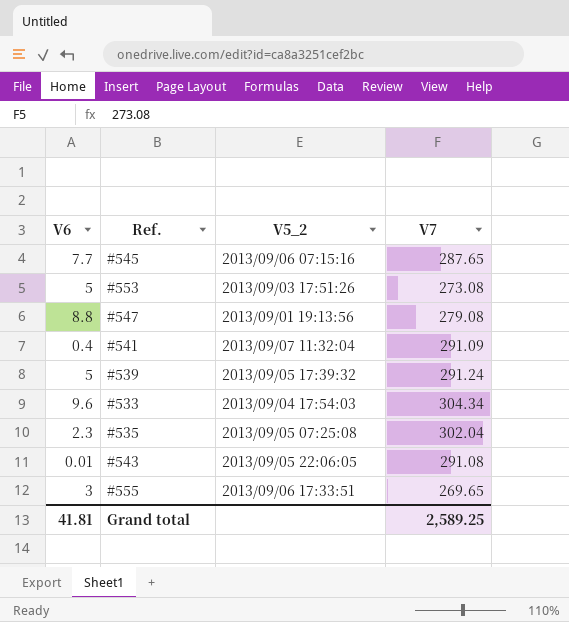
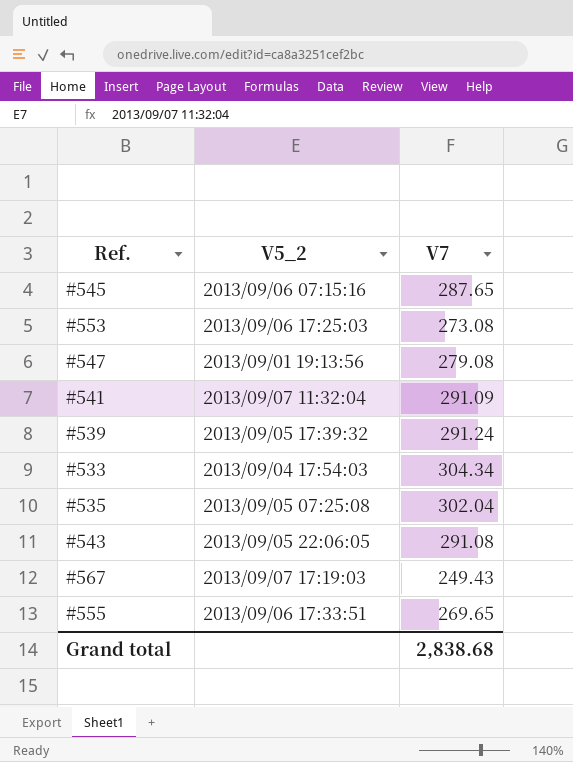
column V6 | position: 1 -> none
#553 | V5_2: 2013/09/03 17:51:26 -> 2013/09/06 17:25:03
row #567: none -> 2013/09/07 17:19:03 | 249.43
Grand total | V7: 2,589.25 -> 2,838.68

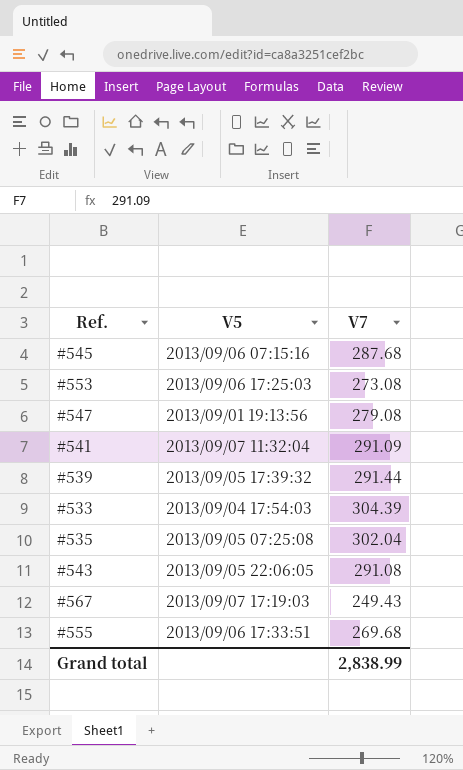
column name: V5_2 -> V5
#545 | V7: 287.65 -> 287.68
#539 | V7: 291.24 -> 291.44
#533 | V7: 304.34 -> 304.39
#555 | V7: 269.65 -> 269.68
Grand total | V7: 2,838.68 -> 2,838.99

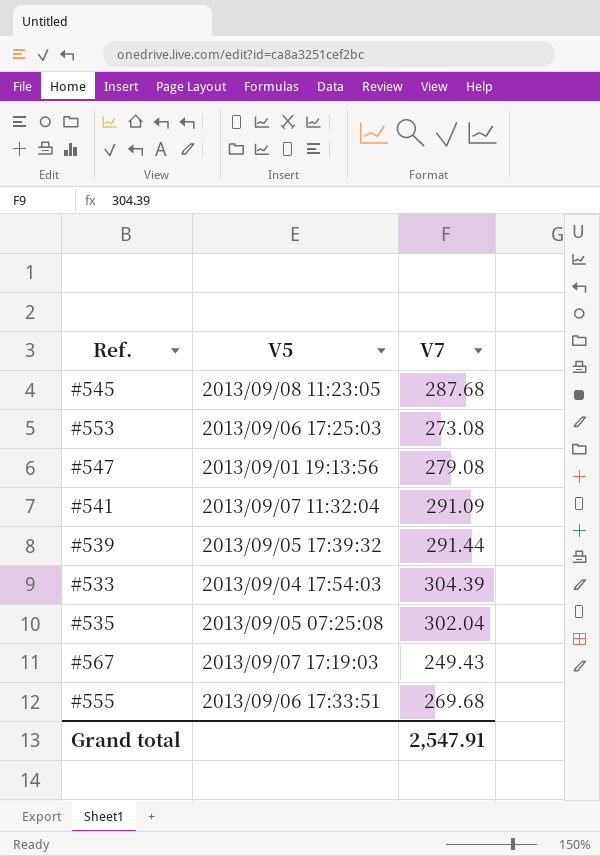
row #543: 2013/09/05 22:06:05 | 291.08 -> none
#545 | V5: 2013/09/06 07:15:16 -> 2013/09/08 11:23:05
Grand total | V7: 2,838.99 -> 2,547.91

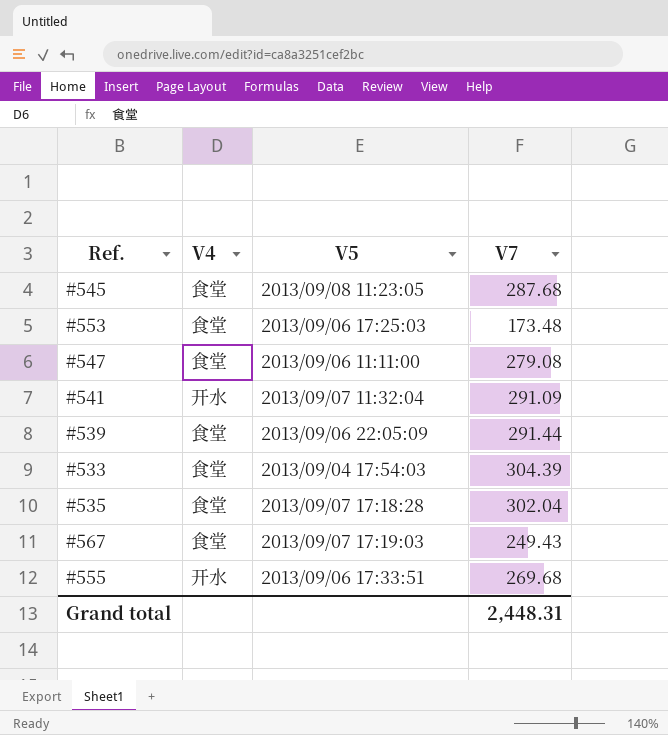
column V4 | position: none -> 2
#553 | V7: 273.08 -> 173.48
#547 | V5: 2013/09/01 19:13:56 -> 2013/09/06 11:11:00
#539 | V5: 2013/09/05 17:39:32 -> 2013/09/06 22:05:09
#535 | V5: 2013/09/05 07:25:08 -> 2013/09/07 17:18:28
Grand total | V7: 2,547.91 -> 2,448.31

